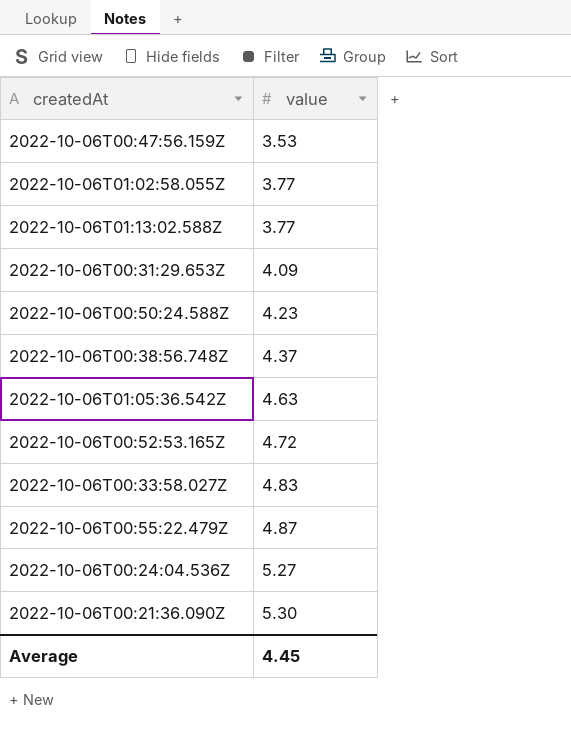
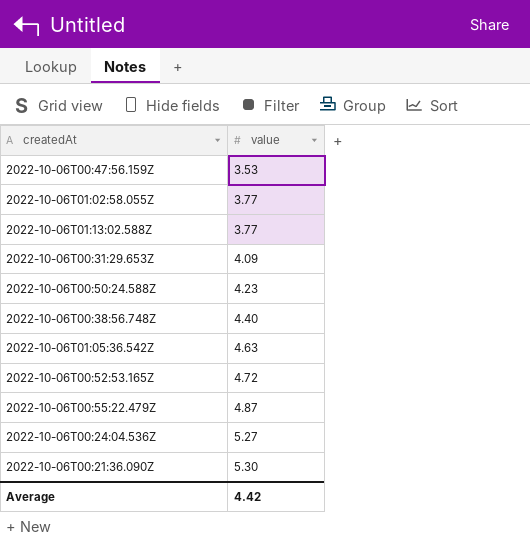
row 2022-10-06T00:33:58.027Z: 4.83 -> none
2022-10-06T00:38:56.748Z | value: 4.37 -> 4.40
Average | value: 4.45 -> 4.42

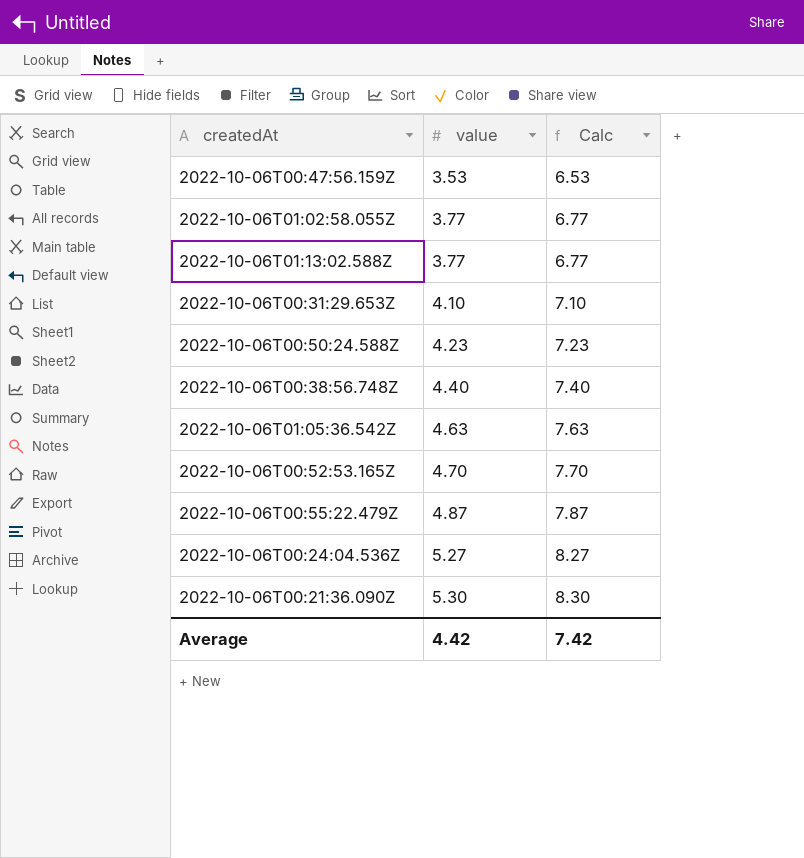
column Calc | formula: none -> [value] + 3
2022-10-06T00:31:29.653Z | value: 4.09 -> 4.10
2022-10-06T00:52:53.165Z | value: 4.72 -> 4.70

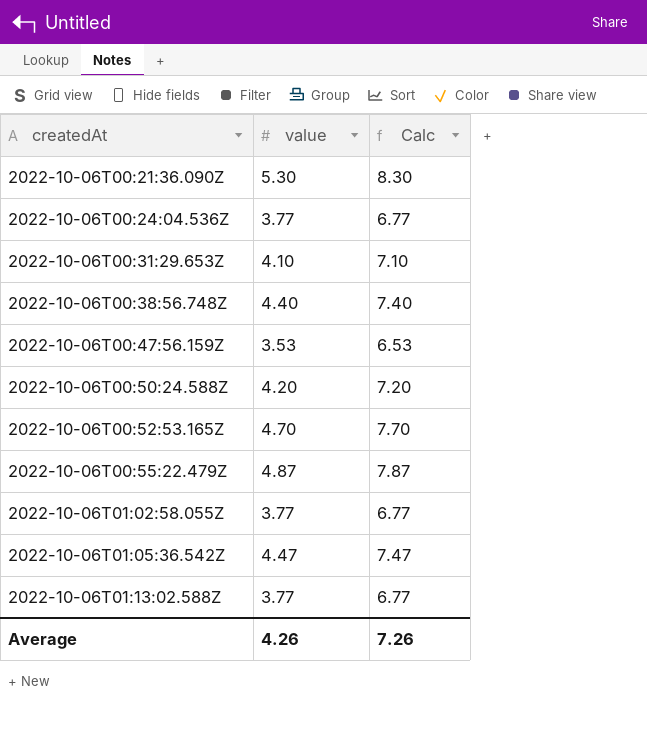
row order: value ascending -> createdAt ascending
2022-10-06T00:24:04.536Z | value: 5.27 -> 3.77
2022-10-06T00:24:04.536Z | Calc: 8.27 -> 6.77
2022-10-06T00:50:24.588Z | value: 4.23 -> 4.20
2022-10-06T00:50:24.588Z | Calc: 7.23 -> 7.20
2022-10-06T01:05:36.542Z | value: 4.63 -> 4.47
2022-10-06T01:05:36.542Z | Calc: 7.63 -> 7.47
Average | value: 4.42 -> 4.26
Average | Calc: 7.42 -> 7.26

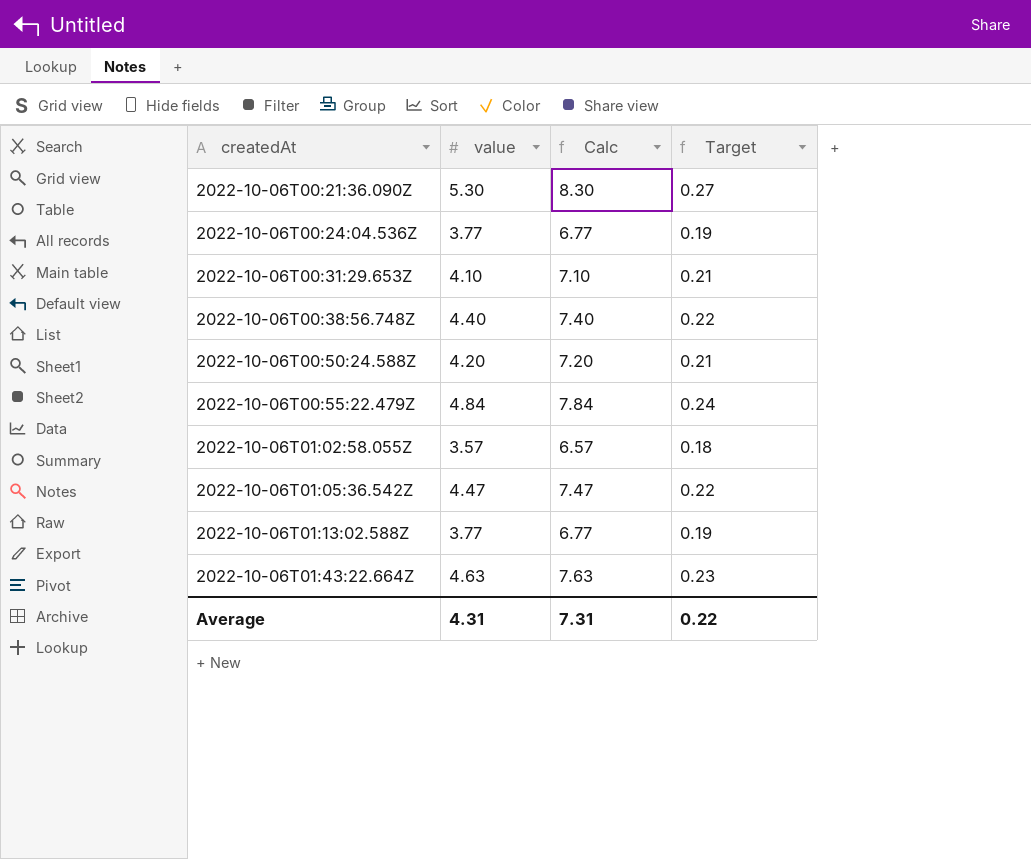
column Target | formula: none -> [value] * 0.05
row 2022-10-06T00:47:56.159Z: 3.53 | 6.53 -> none
row 2022-10-06T00:52:53.165Z: 4.70 | 7.70 -> none
2022-10-06T00:55:22.479Z | value: 4.87 -> 4.84
2022-10-06T00:55:22.479Z | Calc: 7.87 -> 7.84
2022-10-06T01:02:58.055Z | value: 3.77 -> 3.57
2022-10-06T01:02:58.055Z | Calc: 6.77 -> 6.57
row 2022-10-06T01:43:22.664Z: none -> 4.63 | 7.63 | 0.23
Average | value: 4.26 -> 4.31
Average | Calc: 7.26 -> 7.31

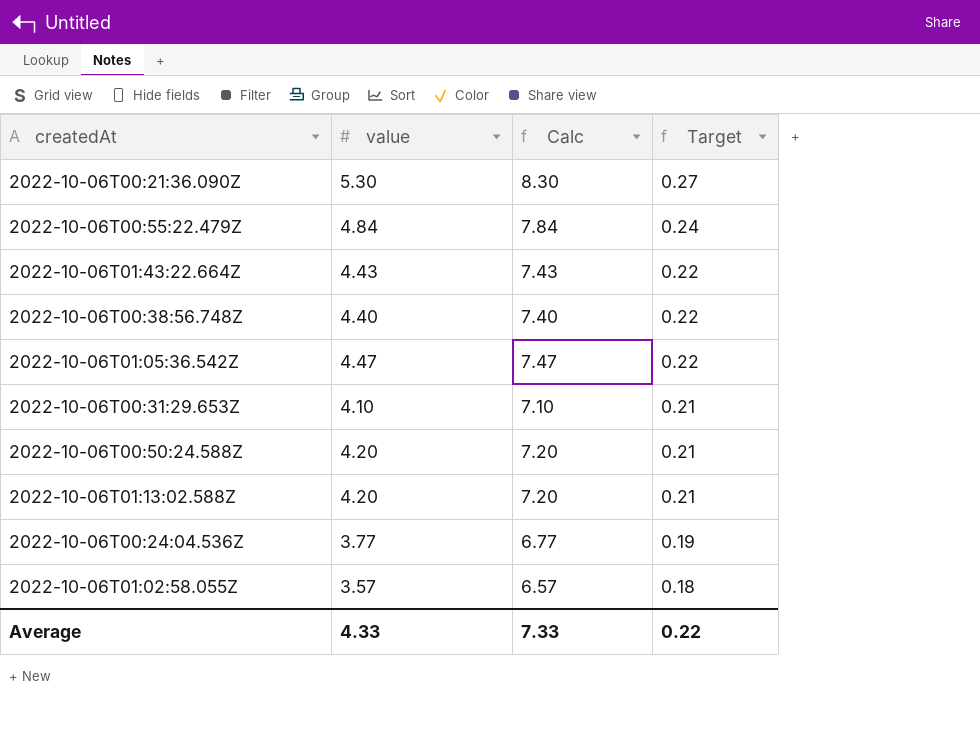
row order: createdAt ascending -> Target descending
2022-10-06T01:43:22.664Z | value: 4.63 -> 4.43
2022-10-06T01:43:22.664Z | Calc: 7.63 -> 7.43
2022-10-06T01:43:22.664Z | Target: 0.23 -> 0.22
2022-10-06T01:13:02.588Z | value: 3.77 -> 4.20
2022-10-06T01:13:02.588Z | Calc: 6.77 -> 7.20
2022-10-06T01:13:02.588Z | Target: 0.19 -> 0.21
Average | value: 4.31 -> 4.33
Average | Calc: 7.31 -> 7.33

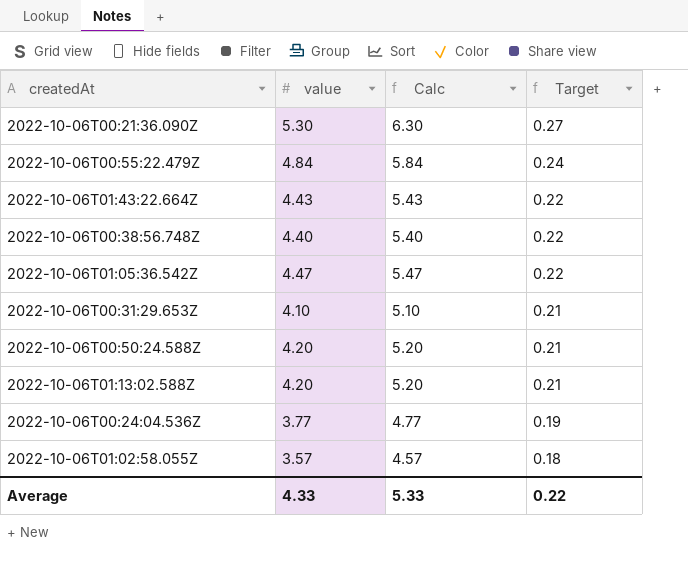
column Calc | formula: [value] + 3 -> [value] + 1
Average | Calc: 7.33 -> 5.33

